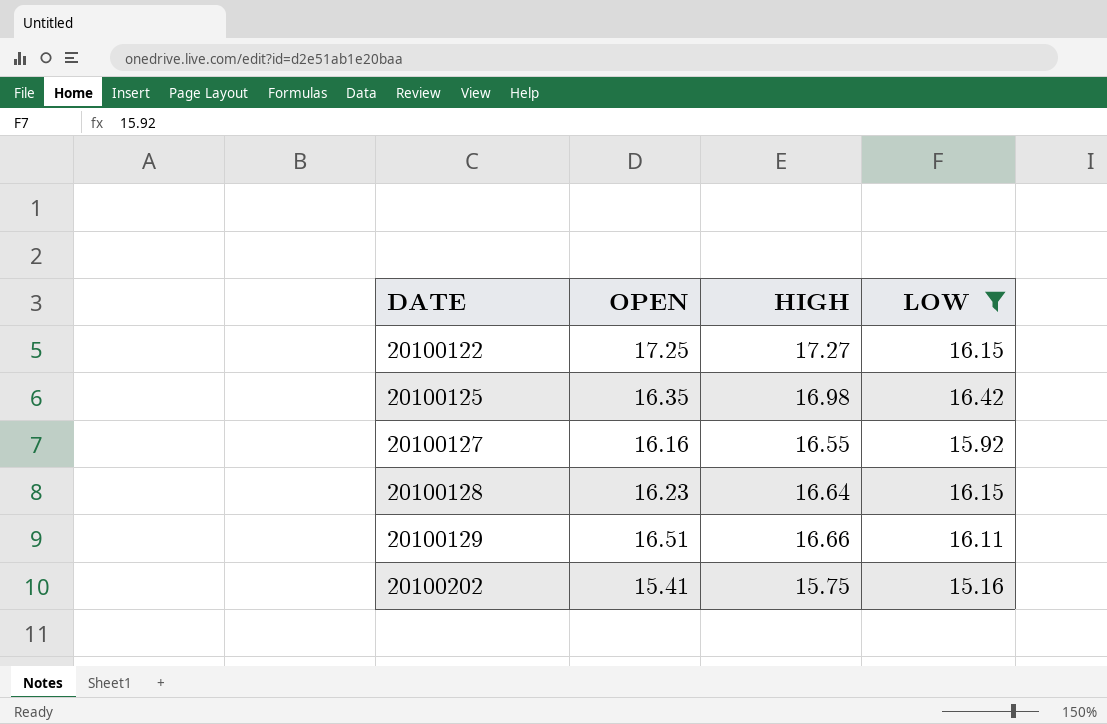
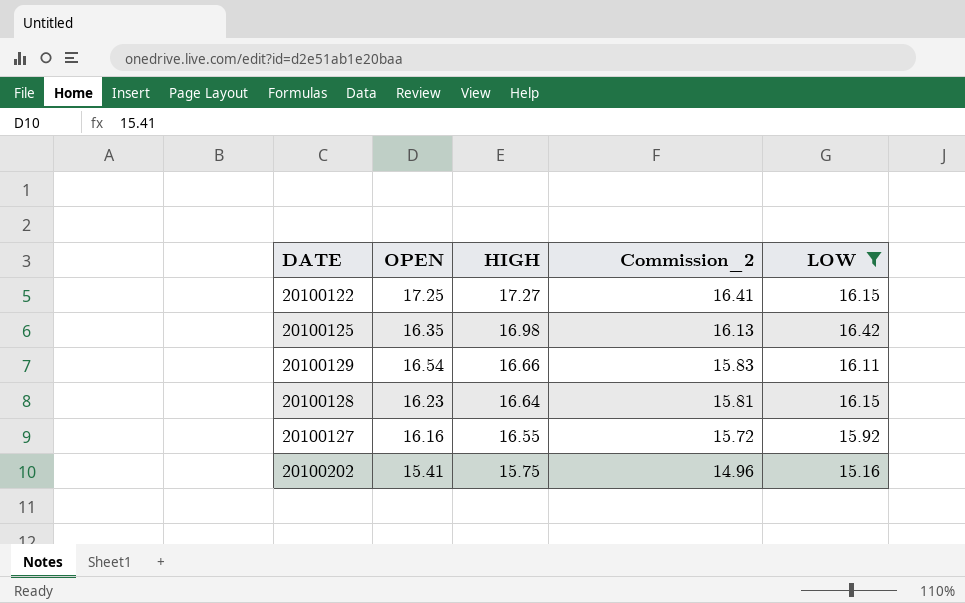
row order: DATE ascending -> HIGH descending
column Commission_2 | formula: none -> [HIGH] * 0.95
20100129 | OPEN: 16.51 -> 16.54

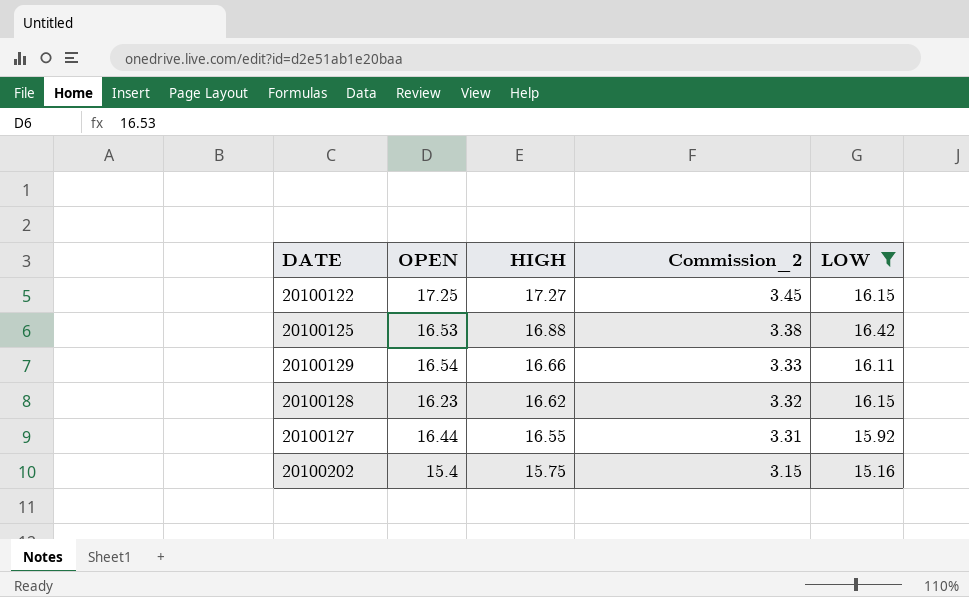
column Commission_2 | formula: [HIGH] * 0.95 -> [HIGH] * 0.2
20100125 | OPEN: 16.35 -> 16.53
20100125 | HIGH: 16.98 -> 16.88
20100128 | HIGH: 16.64 -> 16.62
20100127 | OPEN: 16.16 -> 16.44
20100202 | OPEN: 15.41 -> 15.4

